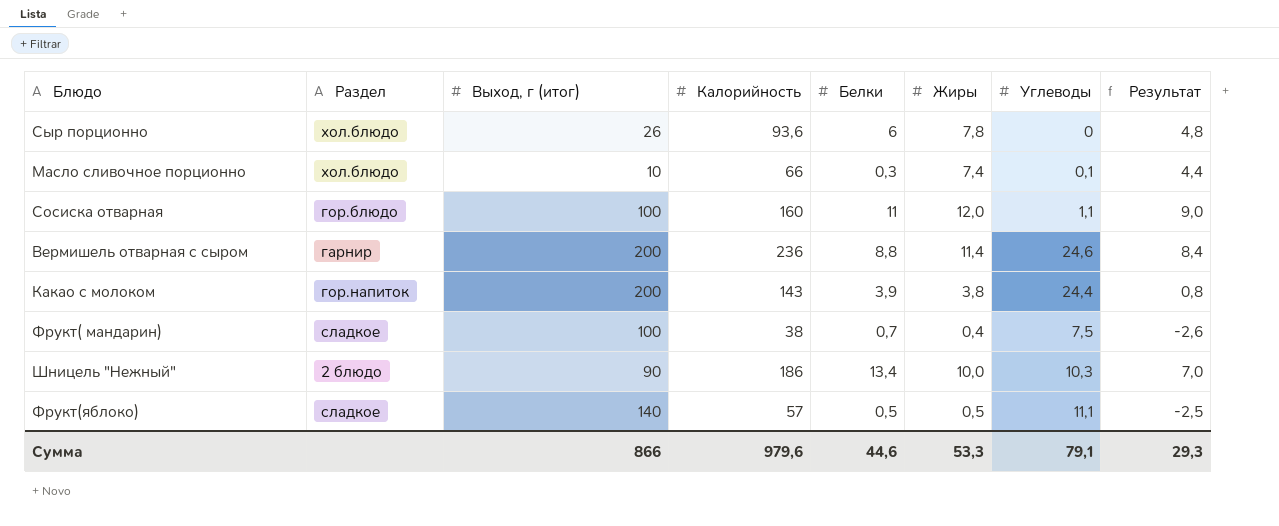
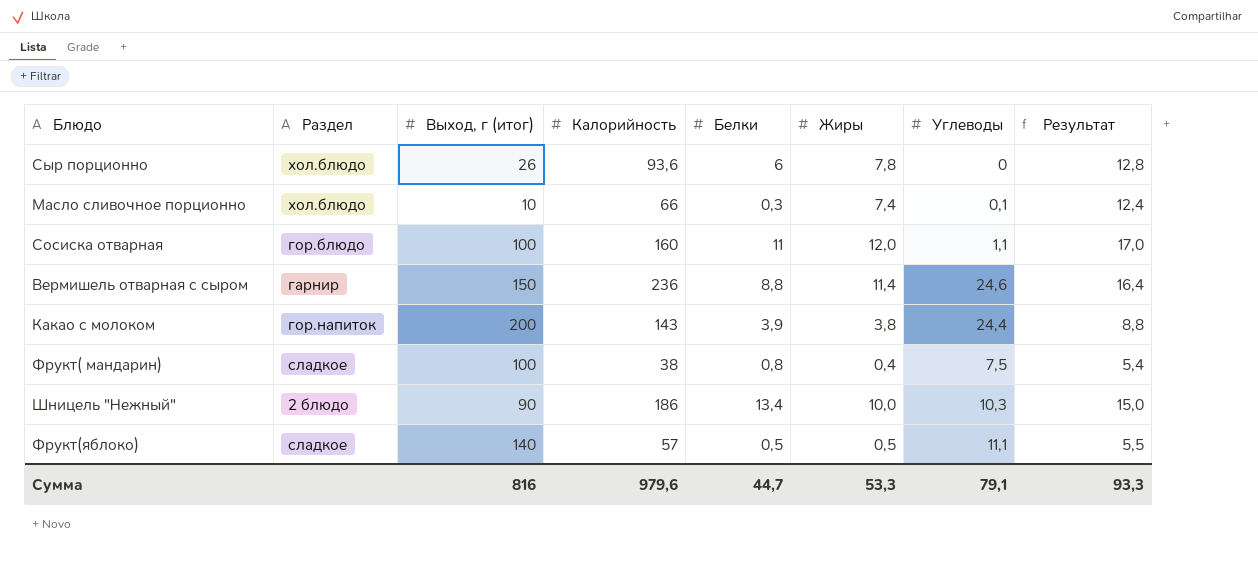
column Результат | formula: [Жиры] - 3 -> [Жиры] + 5
Вермишель отварная с сыром | Выход, г (итог): 200 -> 150
Фрукт( мандарин) | Белки: 0,7 -> 0,8
Сумма | Выход, г (итог): 866 -> 816
Сумма | Белки: 44,6 -> 44,7
Сумма | Результат: 29,3 -> 93,3

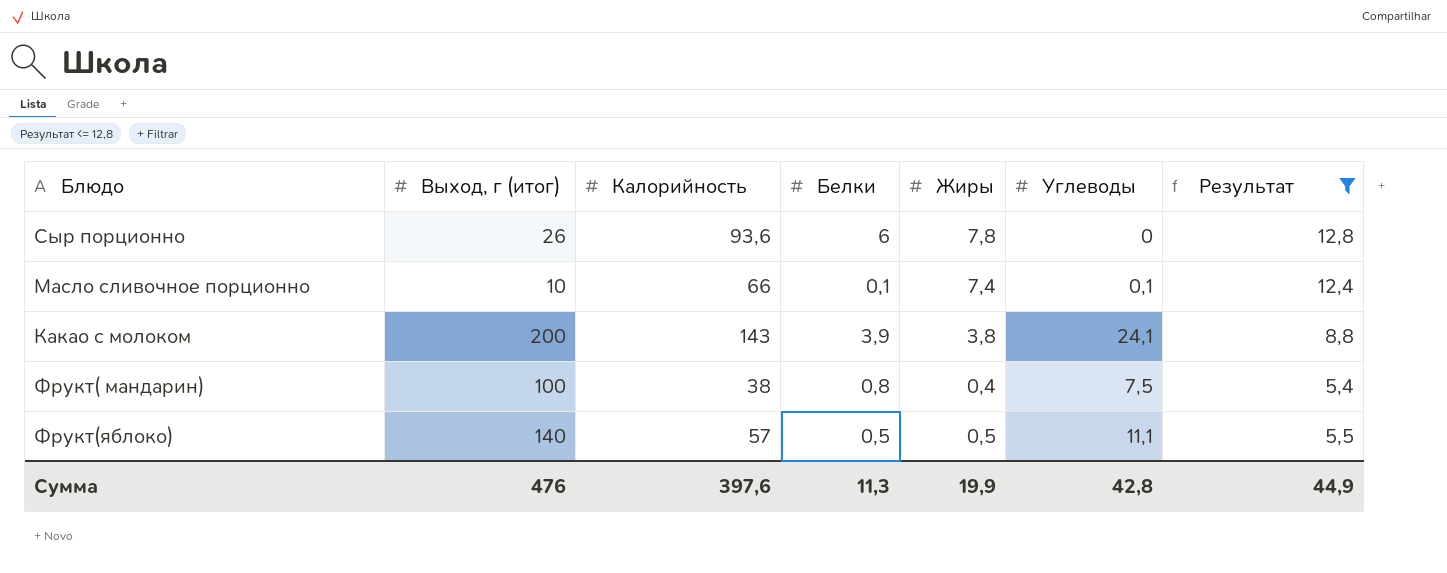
filter: none -> Результат <= 12,8
column Раздел | position: 2 -> none
Масло сливочное порционно | Белки: 0,3 -> 0,1
Какао с молоком | Углеводы: 24,4 -> 24,1
Сумма | Выход, г (итог): 816 -> 476
Сумма | Калорийность: 979,6 -> 397,6
Сумма | Белки: 44,7 -> 11,3
Сумма | Жиры: 53,3 -> 19,9
Сумма | Углеводы: 79,1 -> 42,8
Сумма | Результат: 93,3 -> 44,9

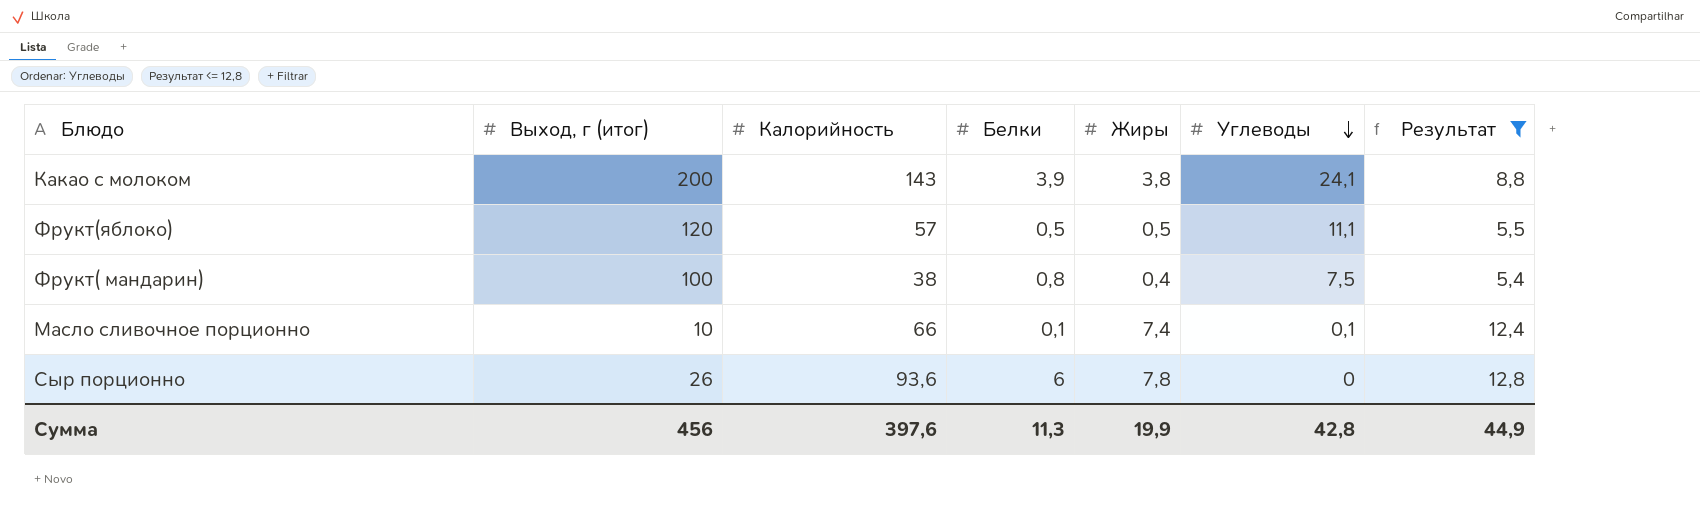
row order: none -> Углеводы descending
Фрукт(яблоко) | Выход, г (итог): 140 -> 120
Сумма | Выход, г (итог): 476 -> 456

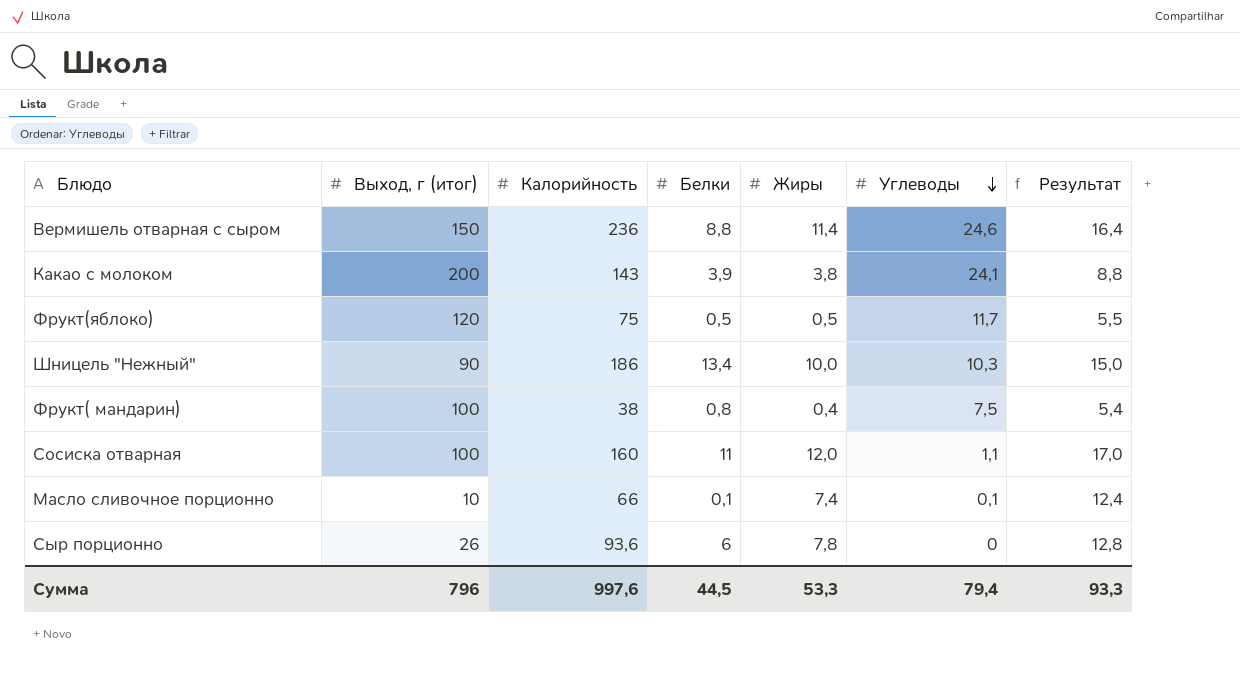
filter: Результат <= 12,8 -> none
Фрукт(яблоко) | Калорийность: 57 -> 75
Фрукт(яблоко) | Углеводы: 11,1 -> 11,7
Сумма | Выход, г (итог): 456 -> 796
Сумма | Калорийность: 397,6 -> 997,6
Сумма | Белки: 11,3 -> 44,5
Сумма | Жиры: 19,9 -> 53,3
Сумма | Углеводы: 42,8 -> 79,4
Сумма | Результат: 44,9 -> 93,3

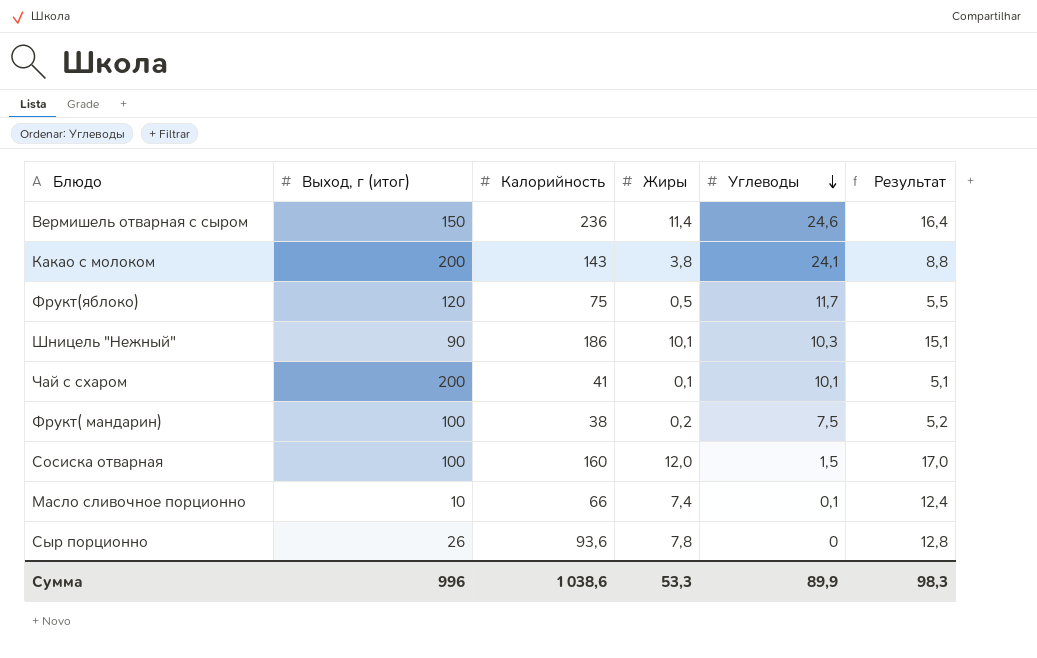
column Белки | position: 4 -> none
Шницель "Нежный" | Жиры: 10,0 -> 10,1
Шницель "Нежный" | Результат: 15,0 -> 15,1
row Чай с схаром: none -> 200 | 41 | 0,1 | 10,1 | 5,1
Фрукт( мандарин) | Жиры: 0,4 -> 0,2
Фрукт( мандарин) | Результат: 5,4 -> 5,2
Сосиска отварная | Углеводы: 1,1 -> 1,5
Сумма | Выход, г (итог): 796 -> 996
Сумма | Калорийность: 997,6 -> 1 038,6
Сумма | Углеводы: 79,4 -> 89,9
Сумма | Результат: 93,3 -> 98,3

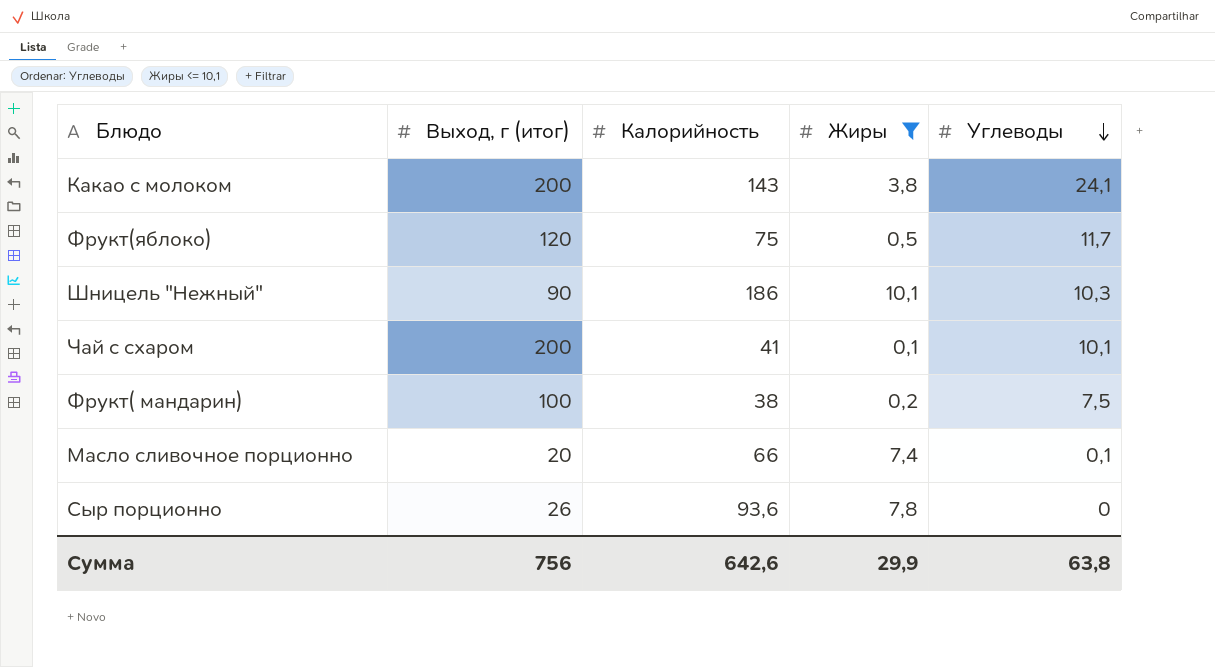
filter: none -> Жиры <= 10,1
column Результат | formula: [Жиры] + 5 -> none
Масло сливочное порционно | Выход, г (итог): 10 -> 20
Сумма | Выход, г (итог): 996 -> 756
Сумма | Калорийность: 1 038,6 -> 642,6
Сумма | Жиры: 53,3 -> 29,9
Сумма | Углеводы: 89,9 -> 63,8

